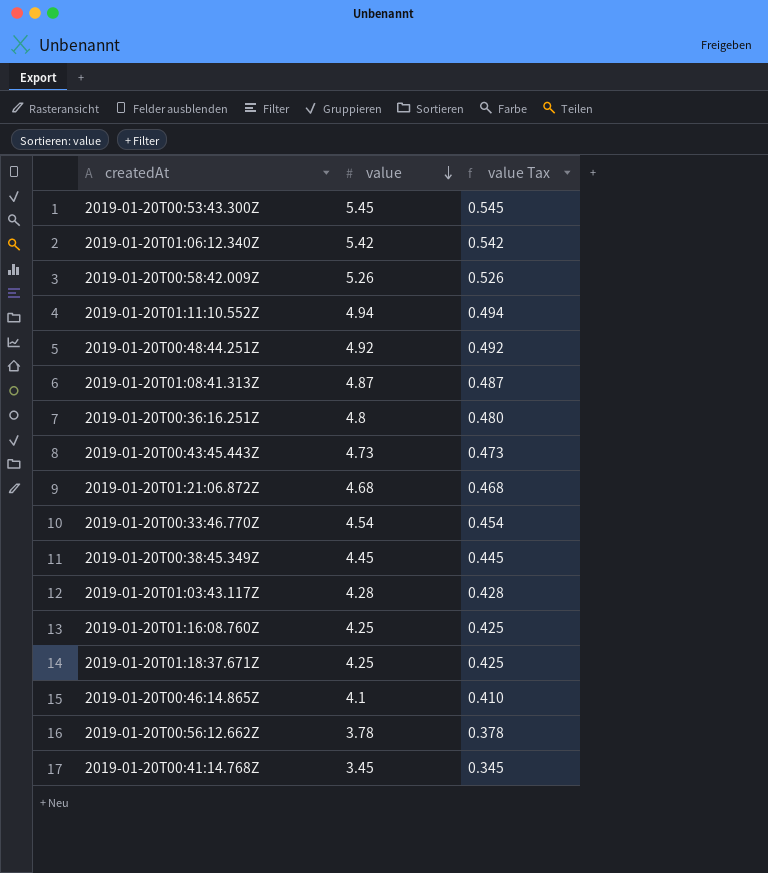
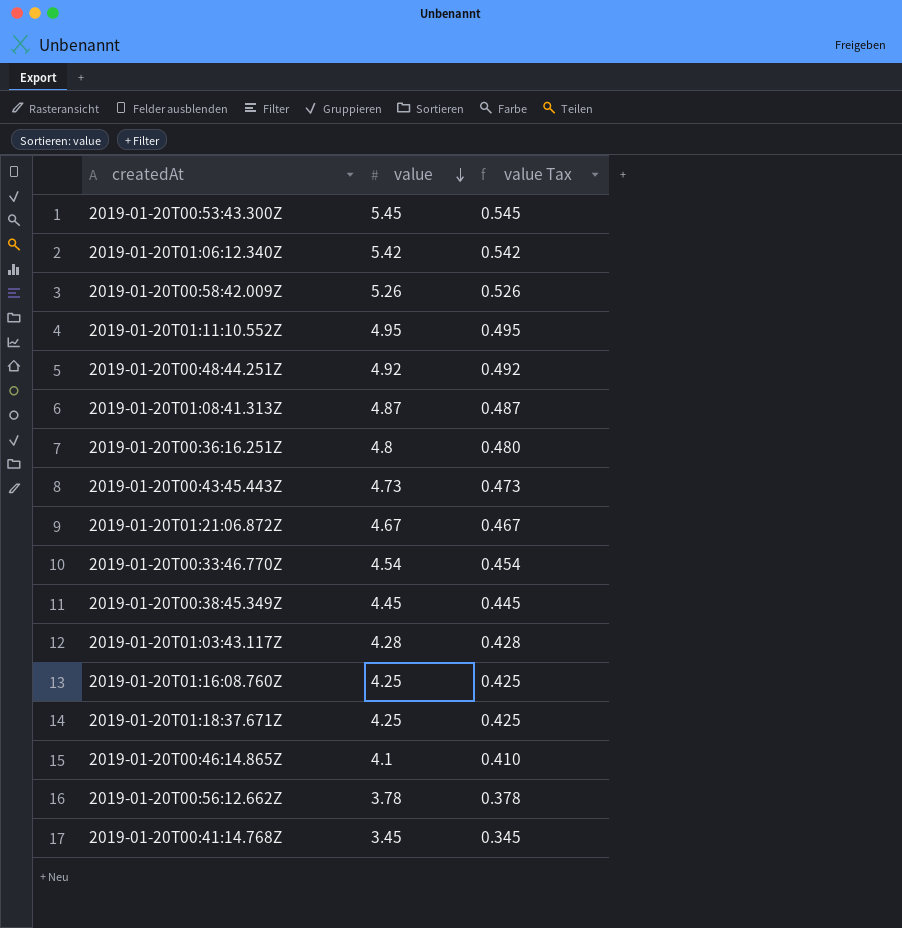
2019-01-20T01:11:10.552Z | value: 4.94 -> 4.95
2019-01-20T01:11:10.552Z | value Tax: 0.494 -> 0.495
2019-01-20T01:21:06.872Z | value: 4.68 -> 4.67
2019-01-20T01:21:06.872Z | value Tax: 0.468 -> 0.467

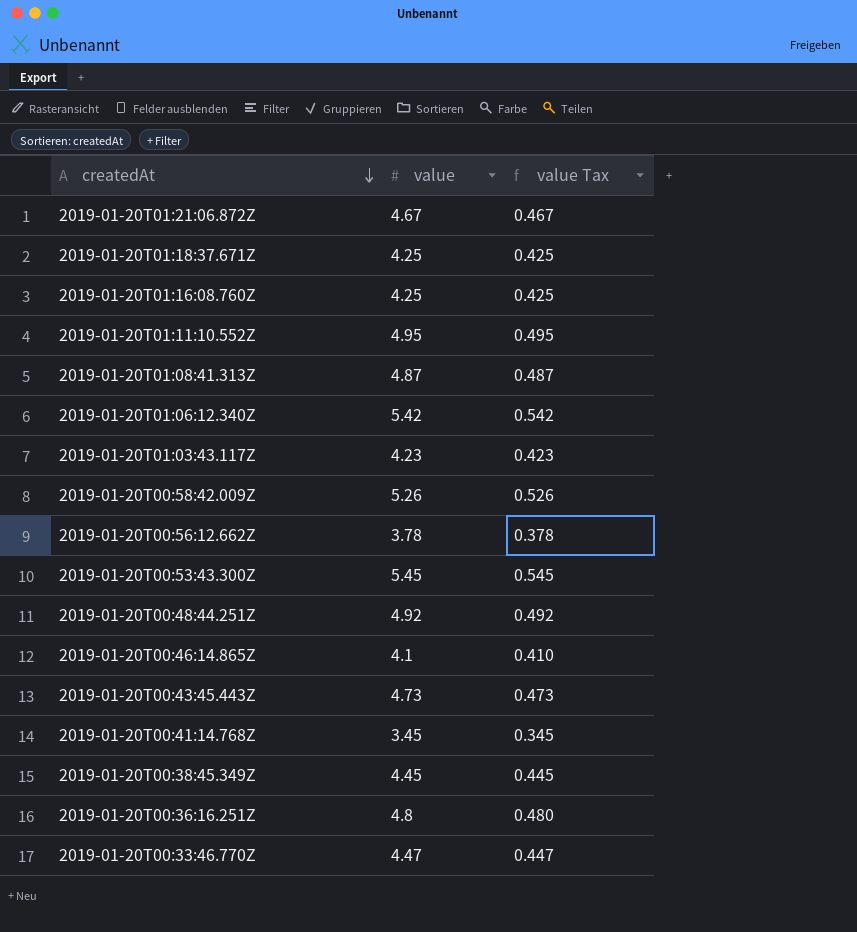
row order: value descending -> createdAt descending
2019-01-20T01:03:43.117Z | value: 4.28 -> 4.23
2019-01-20T01:03:43.117Z | value Tax: 0.428 -> 0.423
2019-01-20T00:33:46.770Z | value: 4.54 -> 4.47
2019-01-20T00:33:46.770Z | value Tax: 0.454 -> 0.447

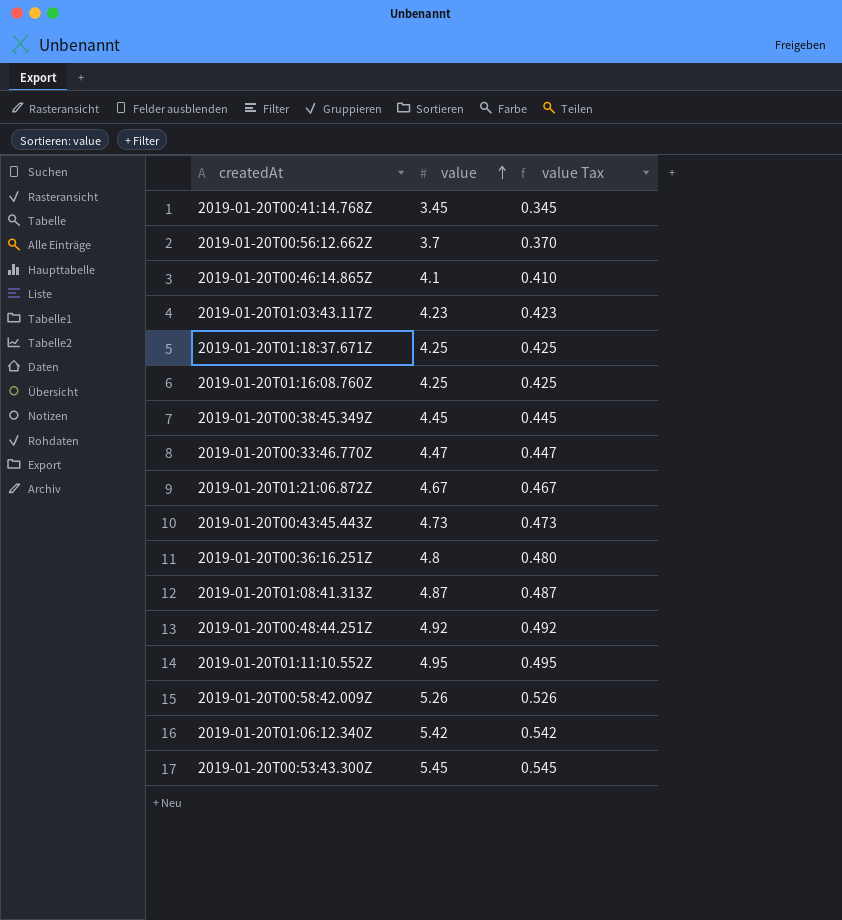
row order: createdAt descending -> value ascending
2019-01-20T00:56:12.662Z | value: 3.78 -> 3.7
2019-01-20T00:56:12.662Z | value Tax: 0.378 -> 0.370

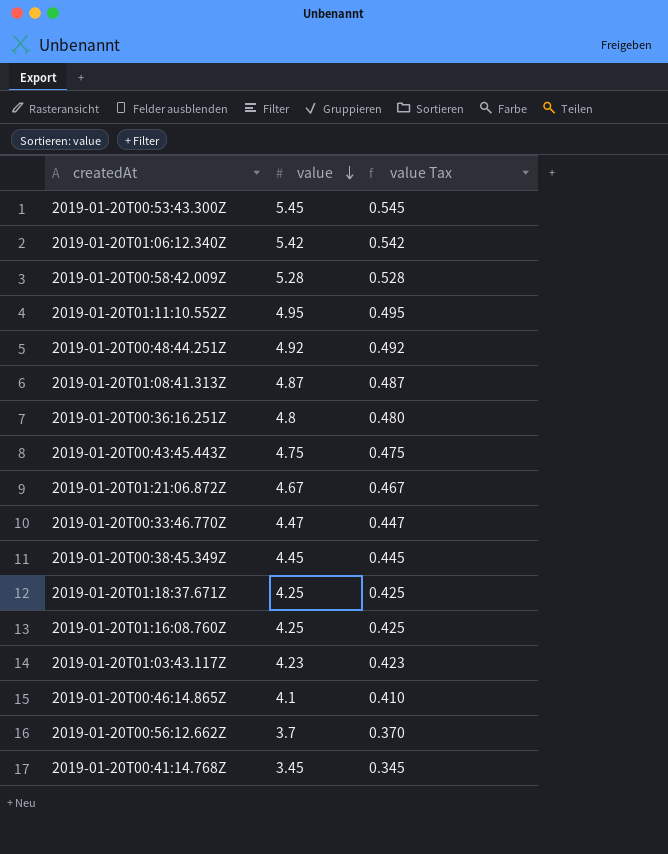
row order: value ascending -> value descending
2019-01-20T00:58:42.009Z | value: 5.26 -> 5.28
2019-01-20T00:58:42.009Z | value Tax: 0.526 -> 0.528
2019-01-20T00:43:45.443Z | value: 4.73 -> 4.75
2019-01-20T00:43:45.443Z | value Tax: 0.473 -> 0.475

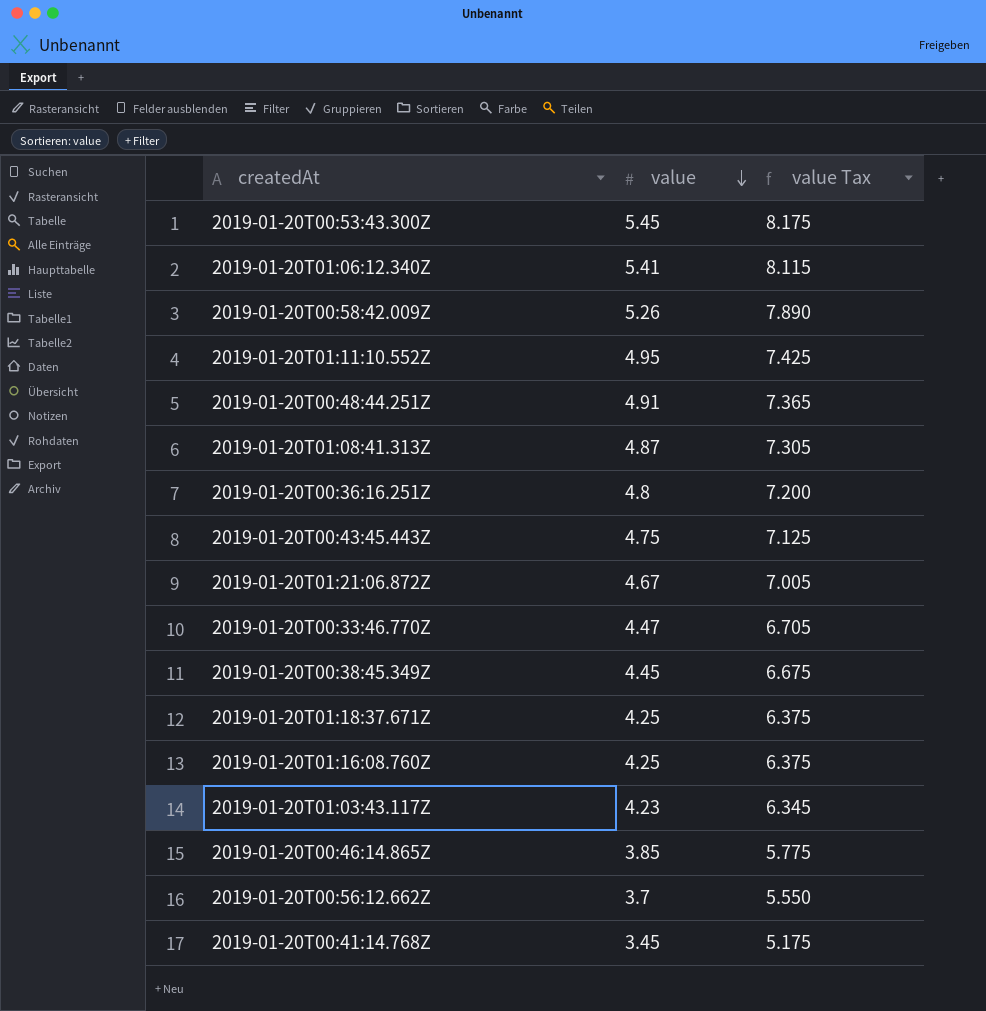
column value Tax | formula: [value] * 0.1 -> [value] * 1.5
2019-01-20T01:06:12.340Z | value: 5.42 -> 5.41
2019-01-20T00:58:42.009Z | value: 5.28 -> 5.26
2019-01-20T00:48:44.251Z | value: 4.92 -> 4.91
2019-01-20T00:46:14.865Z | value: 4.1 -> 3.85

